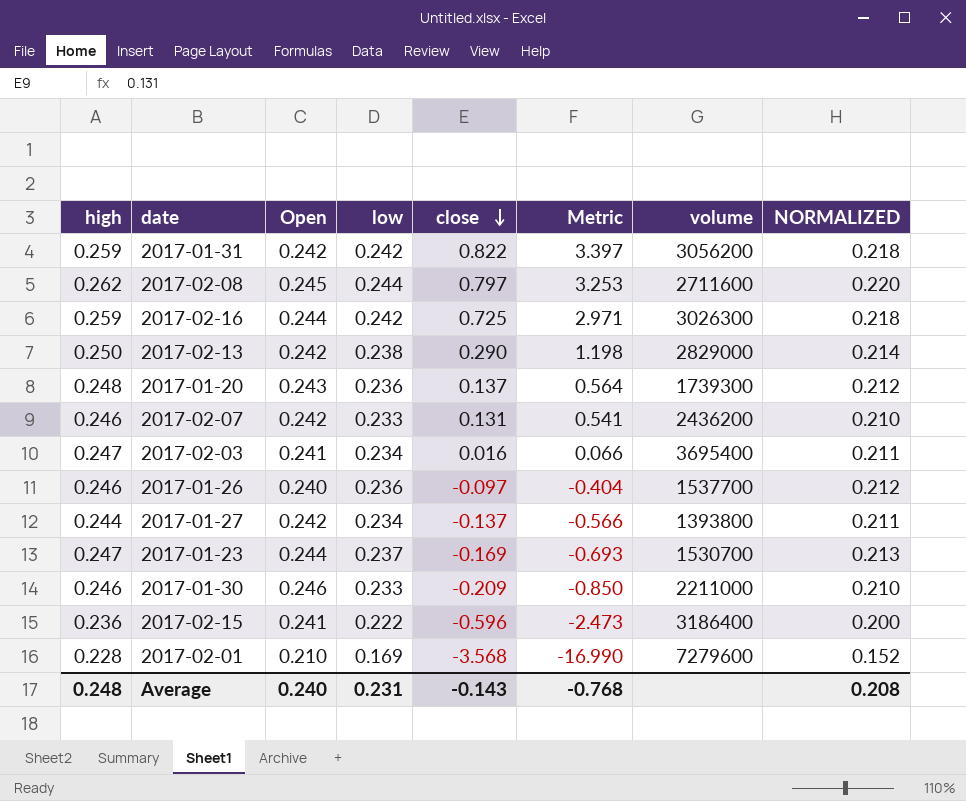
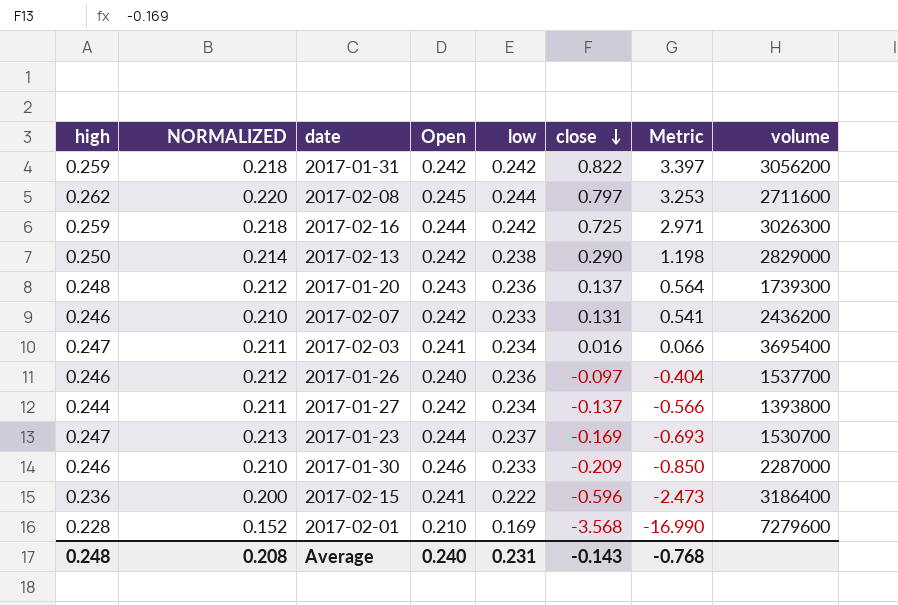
column NORMALIZED | position: 8 -> 2
2017-01-30 | volume: 2211000 -> 2287000

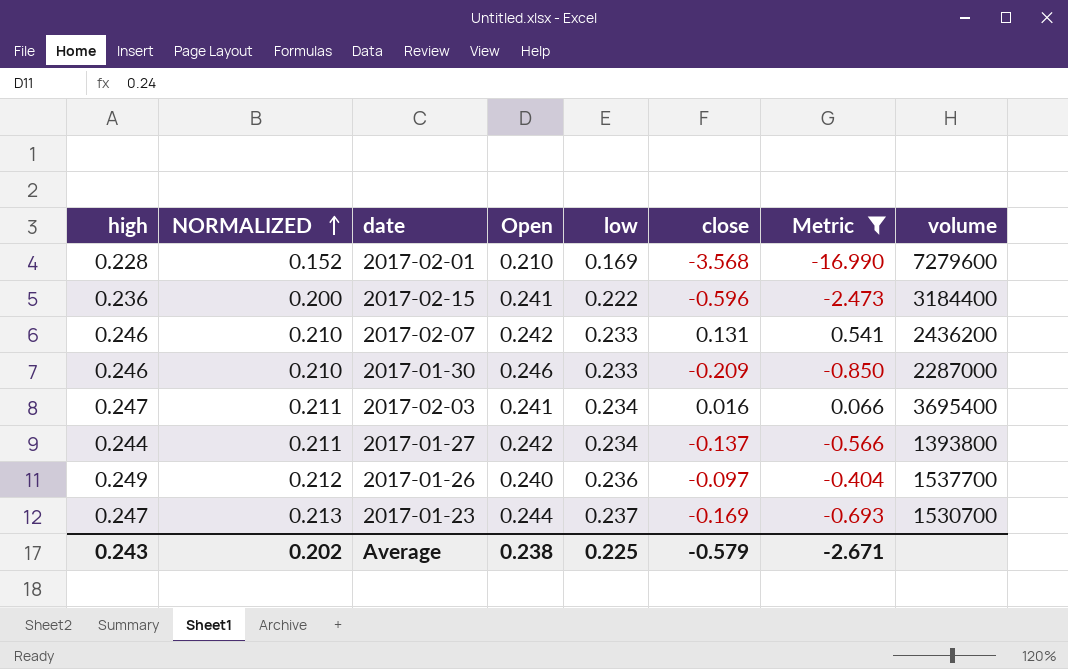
filter: none -> Metric <= 0.541
row order: close descending -> NORMALIZED ascending
2017-02-15 | volume: 3186400 -> 3184400
2017-01-26 | high: 0.246 -> 0.249
Average | high: 0.248 -> 0.243
Average | NORMALIZED: 0.208 -> 0.202
Average | Open: 0.240 -> 0.238
Average | low: 0.231 -> 0.225
Average | close: -0.143 -> -0.579
Average | Metric: -0.768 -> -2.671

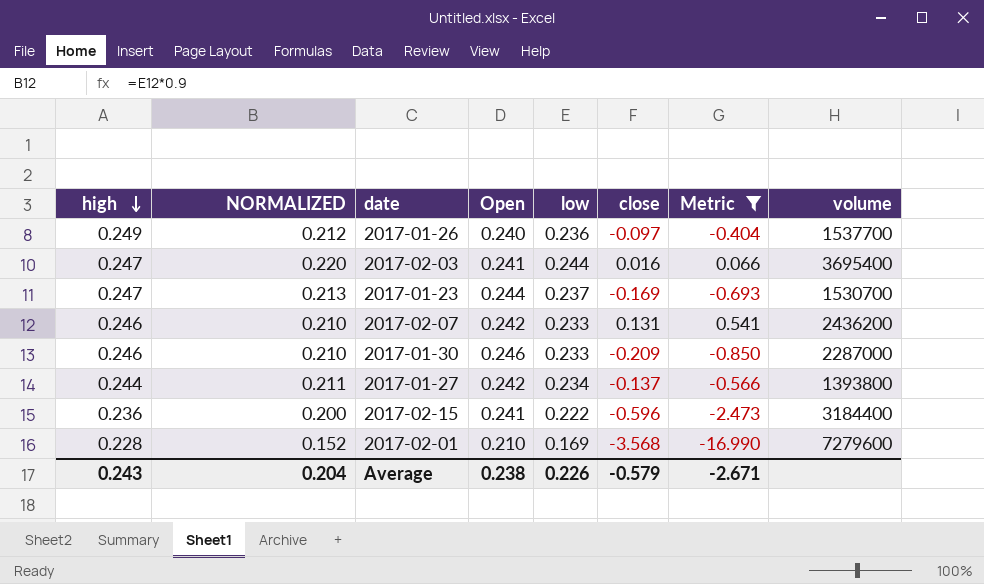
row order: NORMALIZED ascending -> high descending
2017-02-03 | NORMALIZED: 0.211 -> 0.220
2017-02-03 | low: 0.234 -> 0.244
Average | NORMALIZED: 0.202 -> 0.204
Average | low: 0.225 -> 0.226

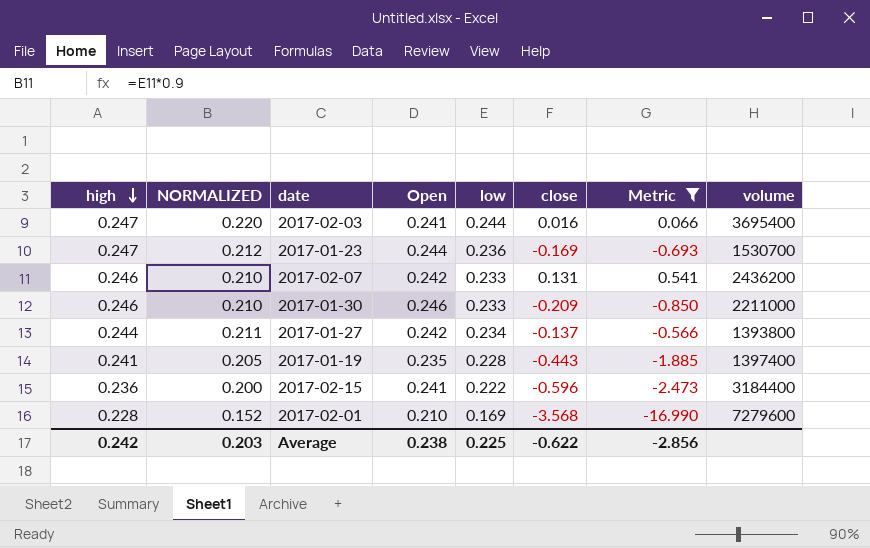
row 2017-01-26: 0.249 | 0.212 | 0.240 | 0.236 | -0.097 | -0.404 | 1537700 -> none
2017-01-23 | NORMALIZED: 0.213 -> 0.212
2017-01-23 | low: 0.237 -> 0.236
2017-01-30 | volume: 2287000 -> 2211000
row 2017-01-19: none -> 0.241 | 0.205 | 0.235 | 0.228 | -0.443 | -1.885 | 1397400
Average | high: 0.243 -> 0.242
Average | NORMALIZED: 0.204 -> 0.203
Average | low: 0.226 -> 0.225
Average | close: -0.579 -> -0.622
Average | Metric: -2.671 -> -2.856

